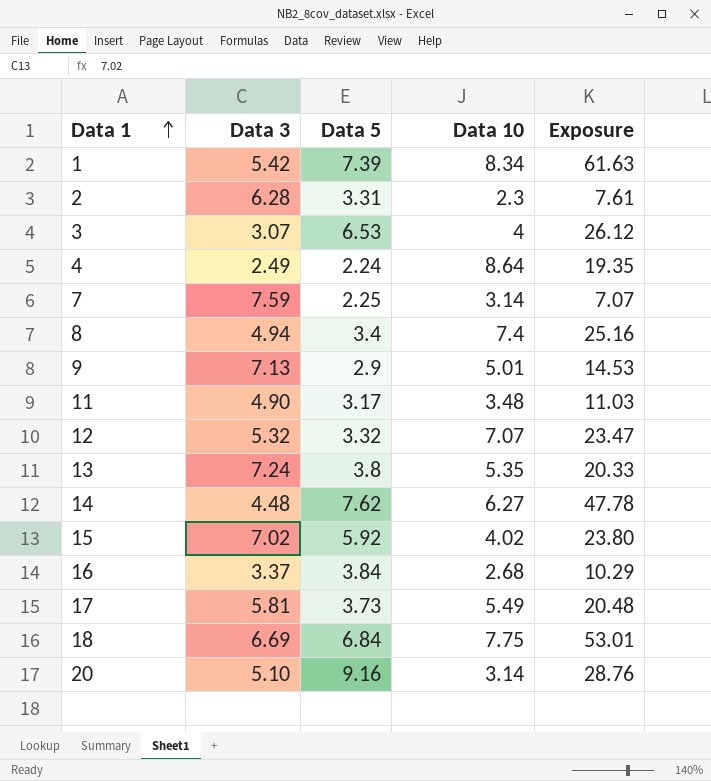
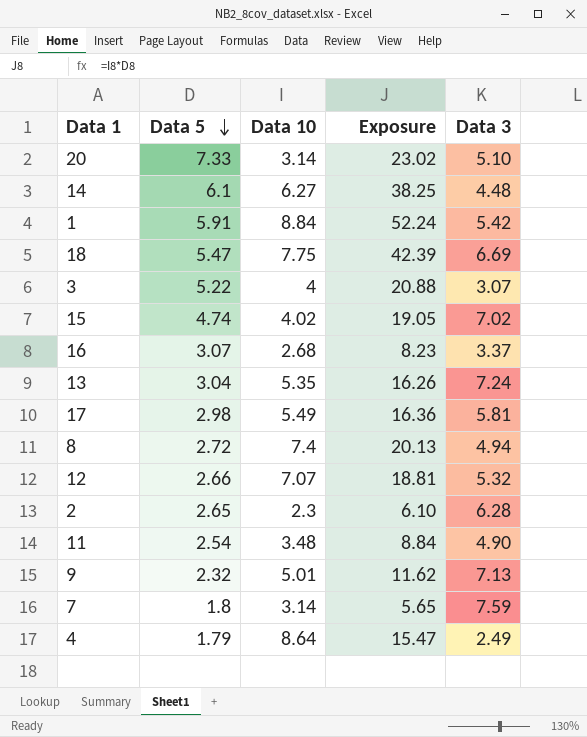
row order: Data 1 ascending -> Data 5 descending
column Data 3 | position: 2 -> 5
20 | Data 5: 9.16 -> 7.33
20 | Exposure: 28.76 -> 23.02
14 | Data 5: 7.62 -> 6.1
14 | Exposure: 47.78 -> 38.25
1 | Data 5: 7.39 -> 5.91
1 | Data 10: 8.34 -> 8.84
1 | Exposure: 61.63 -> 52.24
18 | Data 5: 6.84 -> 5.47
18 | Exposure: 53.01 -> 42.39
3 | Data 5: 6.53 -> 5.22
3 | Exposure: 26.12 -> 20.88
15 | Data 5: 5.92 -> 4.74
15 | Exposure: 23.80 -> 19.05
16 | Data 5: 3.84 -> 3.07
16 | Exposure: 10.29 -> 8.23
13 | Data 5: 3.8 -> 3.04
13 | Exposure: 20.33 -> 16.26
17 | Data 5: 3.73 -> 2.98
17 | Exposure: 20.48 -> 16.36
8 | Data 5: 3.4 -> 2.72
8 | Exposure: 25.16 -> 20.13
12 | Data 5: 3.32 -> 2.66
12 | Exposure: 23.47 -> 18.81
2 | Data 5: 3.31 -> 2.65
2 | Exposure: 7.61 -> 6.10
11 | Data 5: 3.17 -> 2.54
11 | Exposure: 11.03 -> 8.84
9 | Data 5: 2.9 -> 2.32
9 | Exposure: 14.53 -> 11.62
7 | Data 5: 2.25 -> 1.8
7 | Exposure: 7.07 -> 5.65
4 | Data 5: 2.24 -> 1.79
4 | Exposure: 19.35 -> 15.47

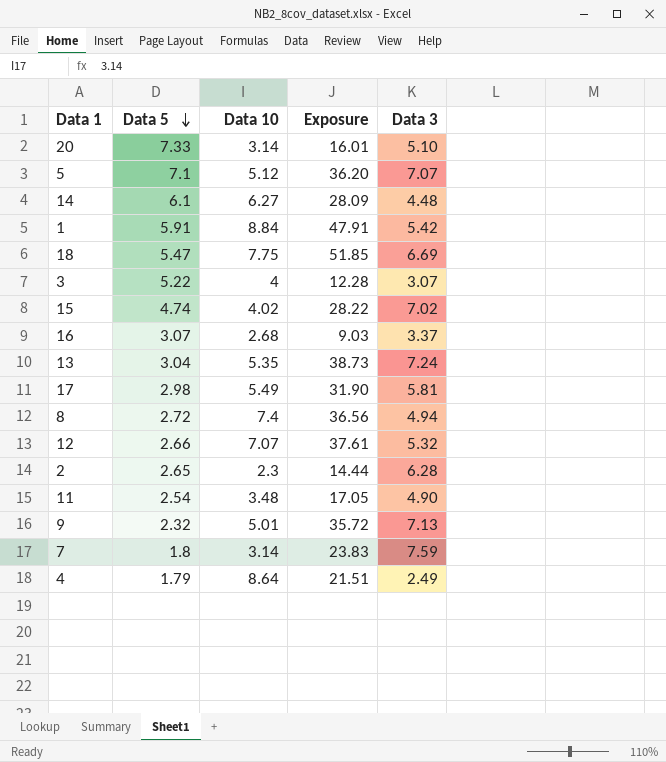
column Exposure | formula: [Data 5] * [Data 10] -> [Data 10] * [Data 3]
row 5: none -> 7.1 | 5.12 | 36.20 | 7.07

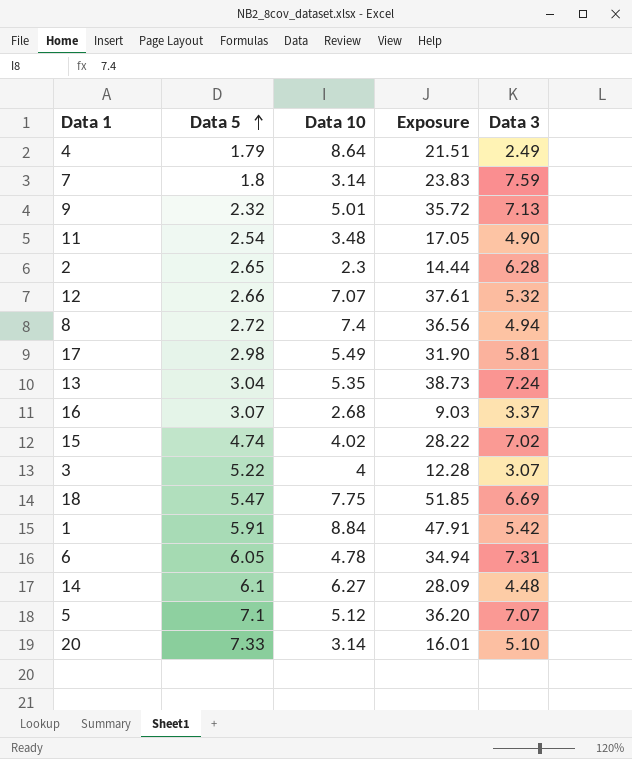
row order: Data 5 descending -> Data 5 ascending
row 6: none -> 6.05 | 4.78 | 34.94 | 7.31

